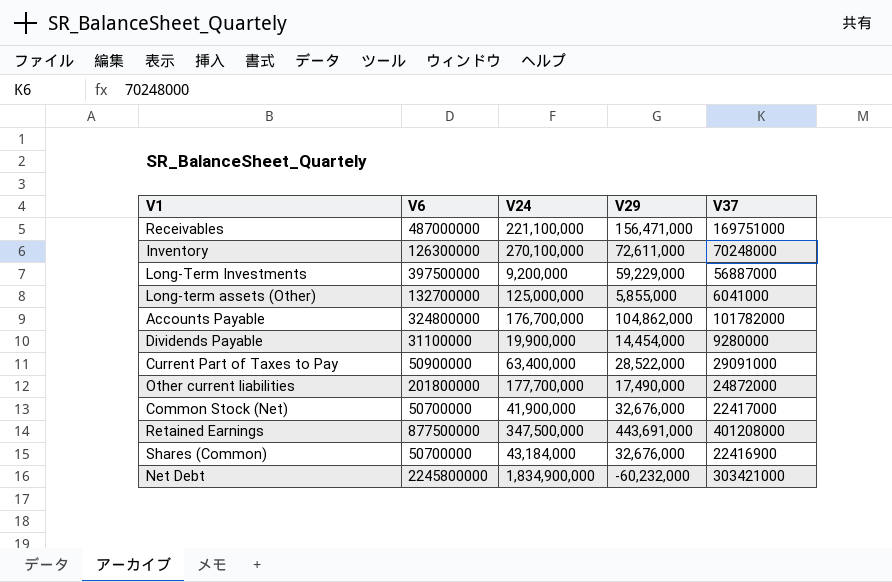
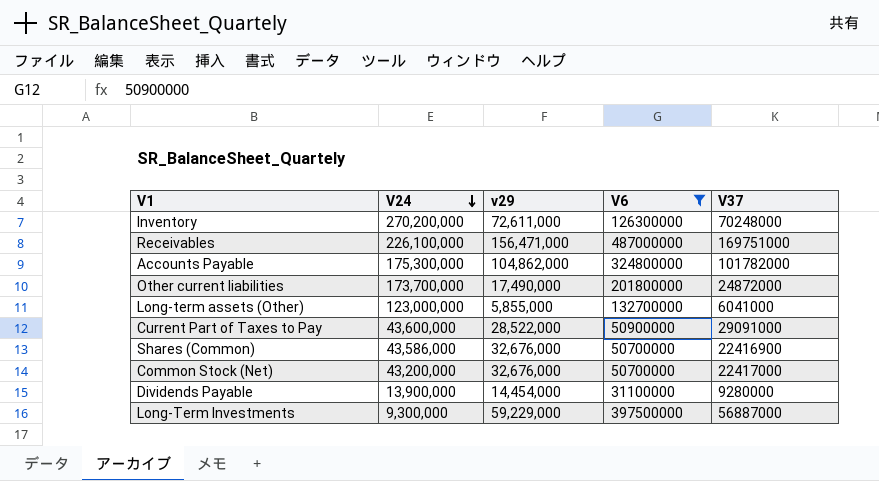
filter: none -> V6 <= 487000000
row order: none -> V24 descending
column name: V29 -> v29
column V6 | position: 2 -> 4
Inventory | V24: 270,100,000 -> 270,200,000
Receivables | V24: 221,100,000 -> 226,100,000
Accounts Payable | V24: 176,700,000 -> 175,300,000
Other current liabilities | V24: 177,700,000 -> 173,700,000
Long-term assets (Other) | V24: 125,000,000 -> 123,000,000
Current Part of Taxes to Pay | V24: 63,400,000 -> 43,600,000
Shares (Common) | V24: 43,184,000 -> 43,586,000
Common Stock (Net) | V24: 41,900,000 -> 43,200,000
Dividends Payable | V24: 19,900,000 -> 13,900,000
Long-Term Investments | V24: 9,200,000 -> 9,300,000

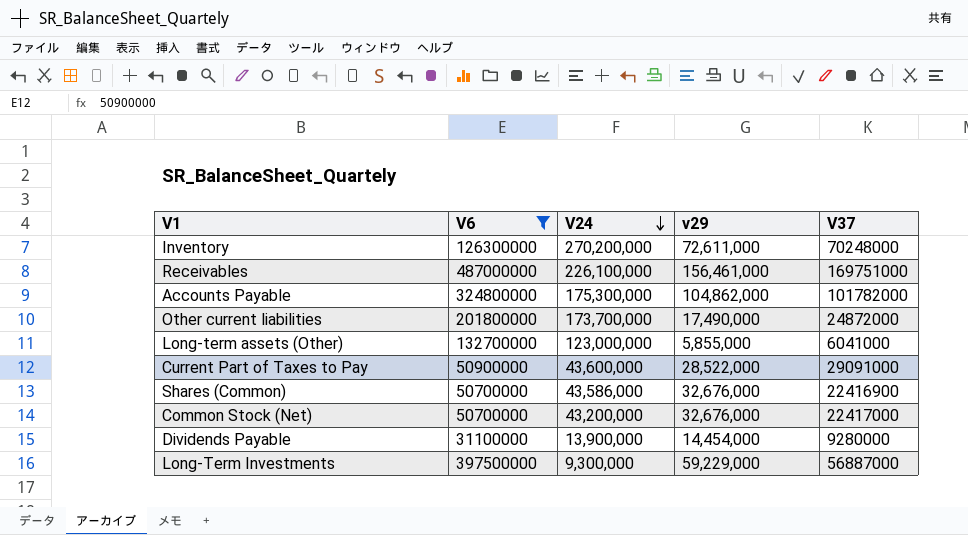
column V6 | position: 4 -> 2
Receivables | v29: 156,471,000 -> 156,461,000

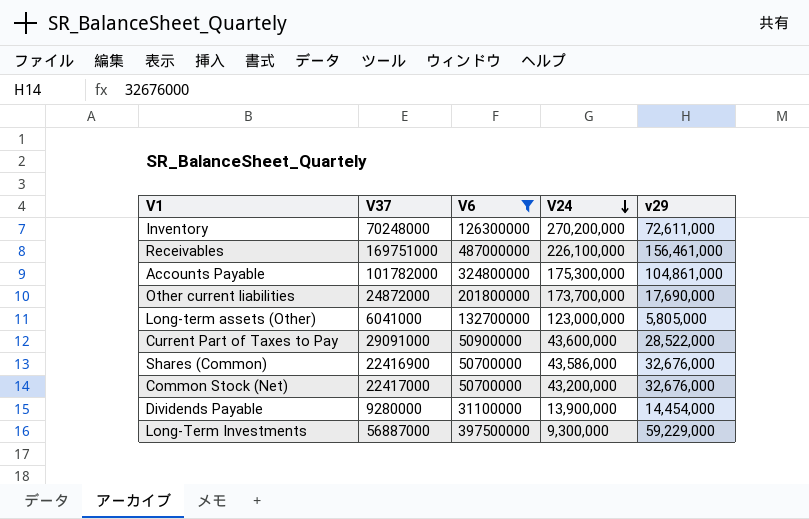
column V37 | position: 5 -> 2
Accounts Payable | v29: 104,862,000 -> 104,861,000
Other current liabilities | v29: 17,490,000 -> 17,690,000
Long-term assets (Other) | v29: 5,855,000 -> 5,805,000

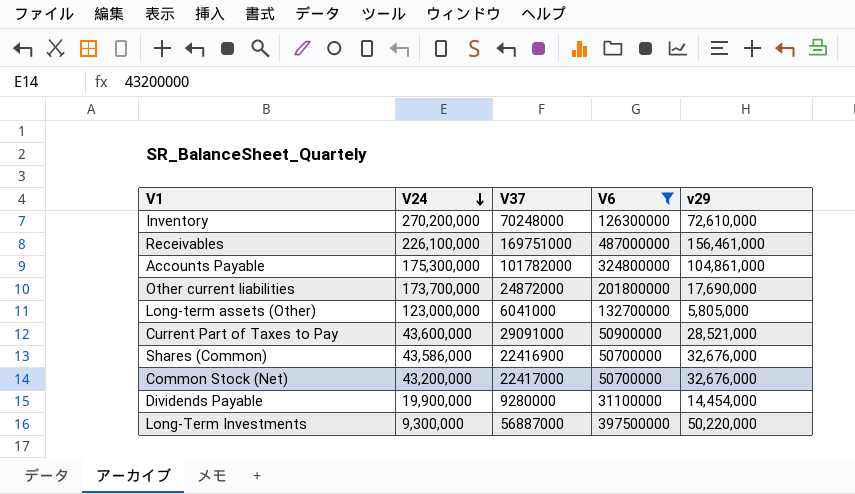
column V24 | position: 4 -> 2
Inventory | v29: 72,611,000 -> 72,610,000
Current Part of Taxes to Pay | v29: 28,522,000 -> 28,521,000
Dividends Payable | V24: 13,900,000 -> 19,900,000
Long-Term Investments | v29: 59,229,000 -> 50,220,000

